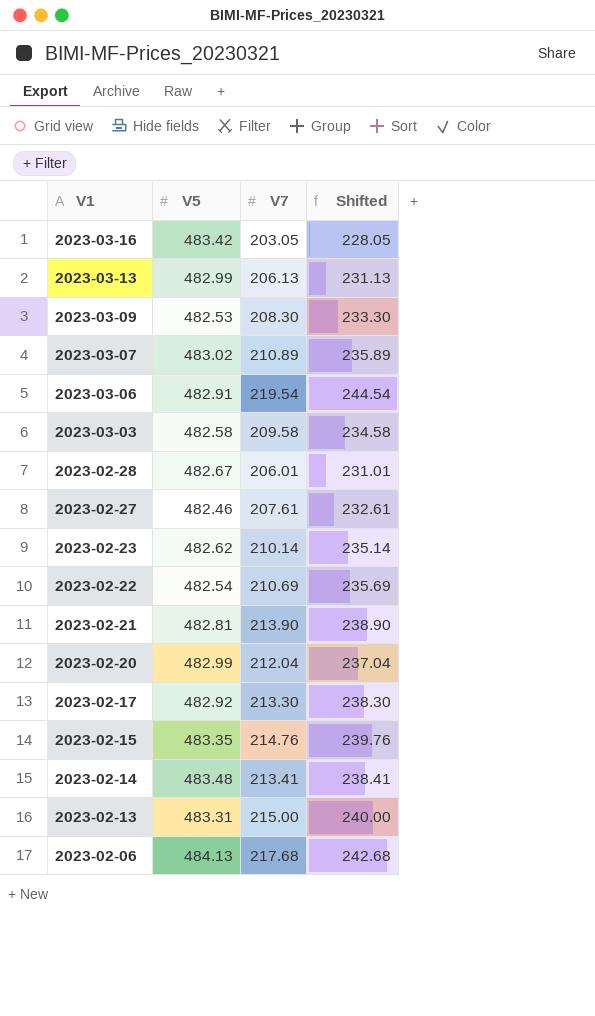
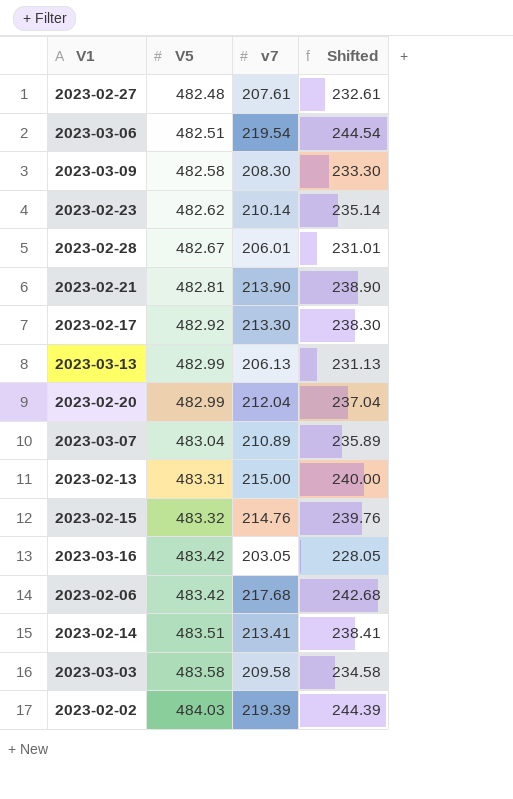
row order: V1 descending -> V5 ascending
column name: V7 -> v7
row 2023-02-22: 482.54 | 210.69 | 235.69 -> none
2023-02-27 | V5: 482.46 -> 482.48
2023-03-06 | V5: 482.91 -> 482.51
2023-03-09 | V5: 482.53 -> 482.58
2023-03-07 | V5: 483.02 -> 483.04
2023-02-15 | V5: 483.35 -> 483.32
2023-02-06 | V5: 484.13 -> 483.42
2023-02-14 | V5: 483.48 -> 483.51
2023-03-03 | V5: 482.58 -> 483.58
row 2023-02-02: none -> 484.03 | 219.39 | 244.39

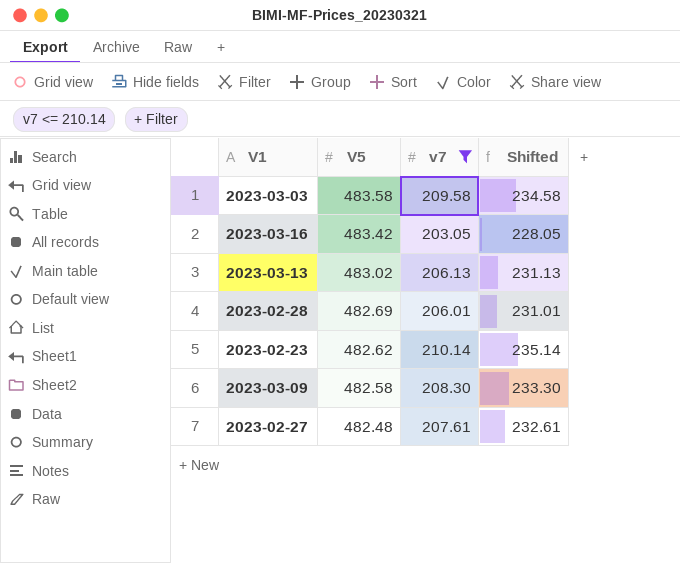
filter: none -> v7 <= 210.14
row order: V5 ascending -> V5 descending
2023-03-13 | V5: 482.99 -> 483.02
2023-02-28 | V5: 482.67 -> 482.69

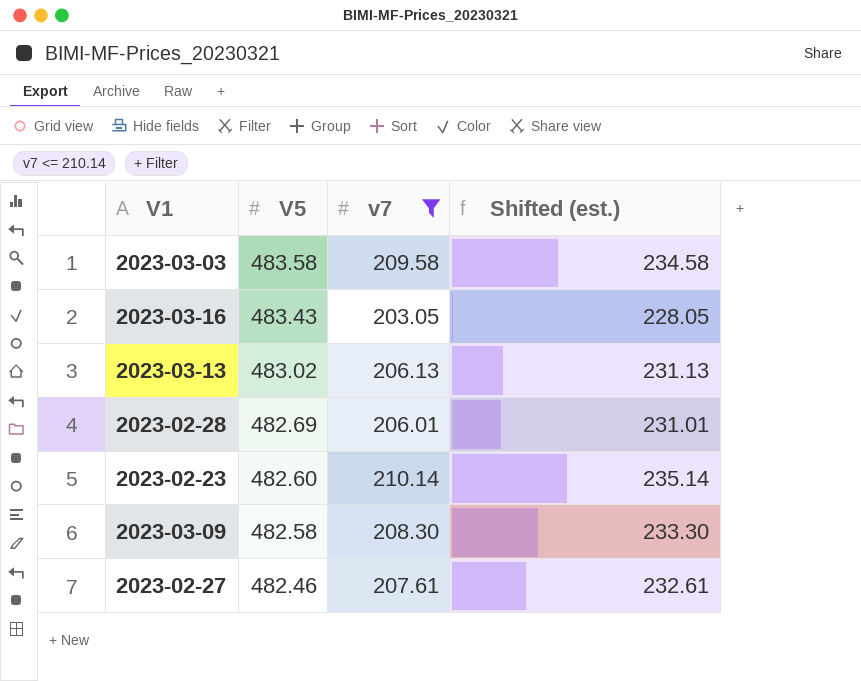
column name: Shifted -> Shifted (est.)
2023-03-16 | V5: 483.42 -> 483.43
2023-02-23 | V5: 482.62 -> 482.60
2023-02-27 | V5: 482.48 -> 482.46

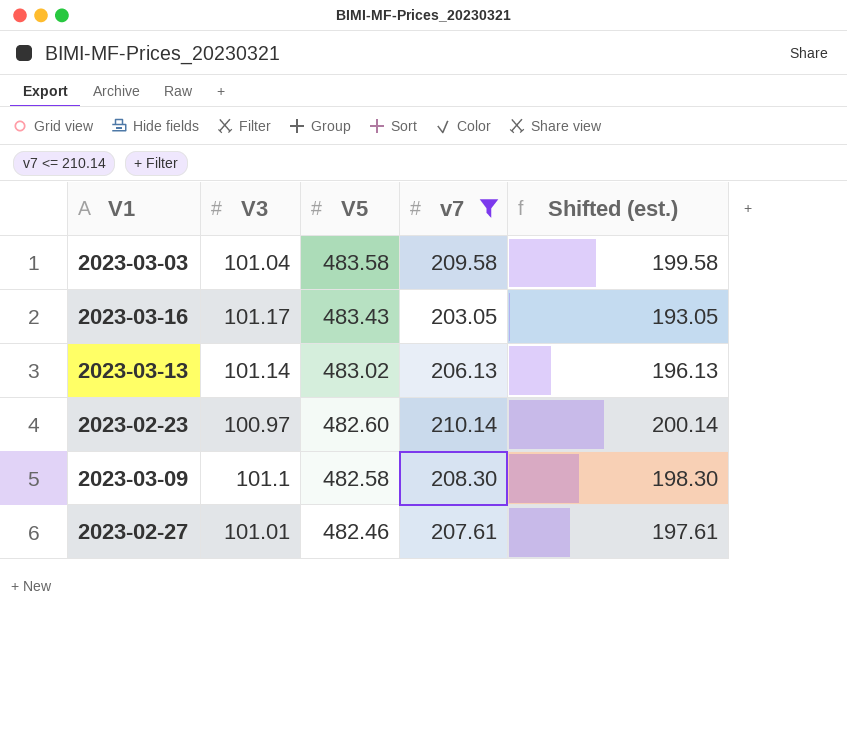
column V3 | position: none -> 2
column Shifted (est.) | formula: [v7] + 25 -> [v7] - 10
row 2023-02-28: 482.69 | 206.01 | 231.01 -> none

